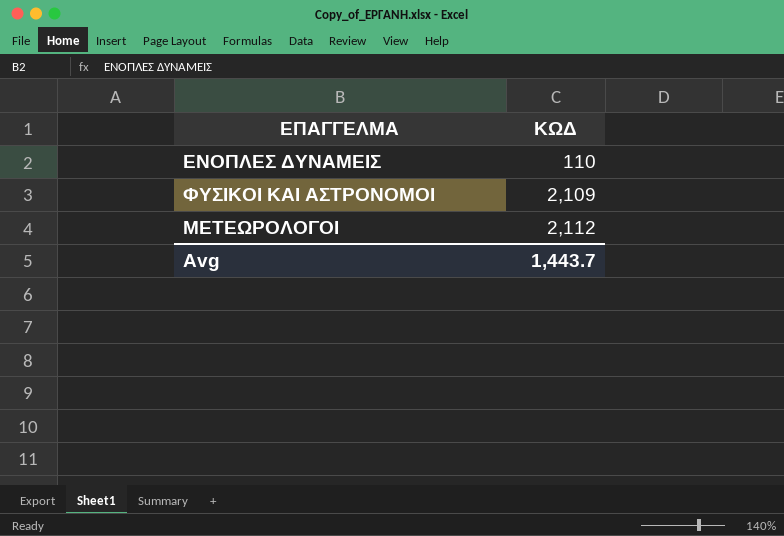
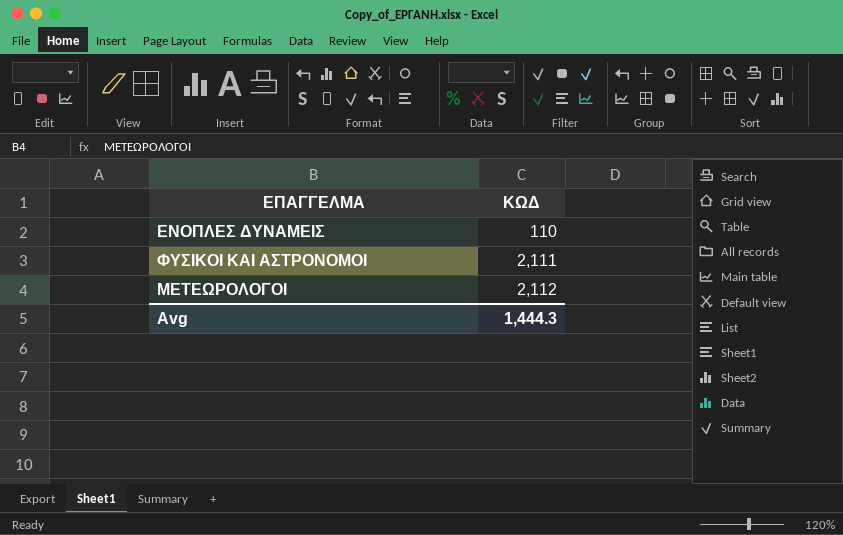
ΦΥΣΙΚΟΙ ΚΑΙ ΑΣΤΡΟΝΟΜΟΙ | ΚΩΔ: 2,109 -> 2,111
Avg | ΚΩΔ: 1,443.7 -> 1,444.3

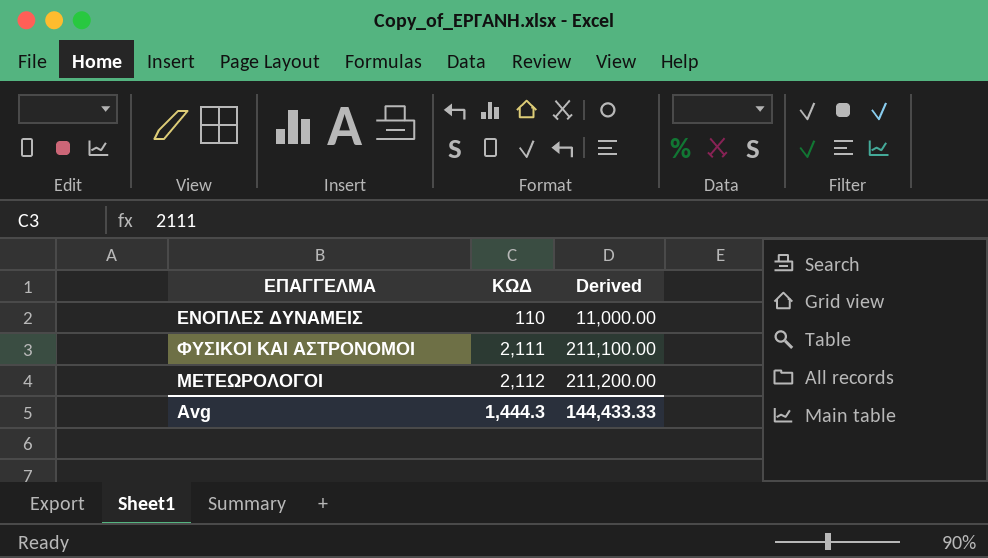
column Derived | formula: none -> [ΚΩΔ] * 100

